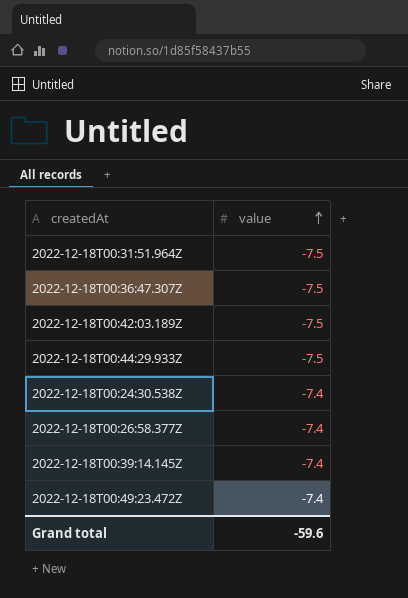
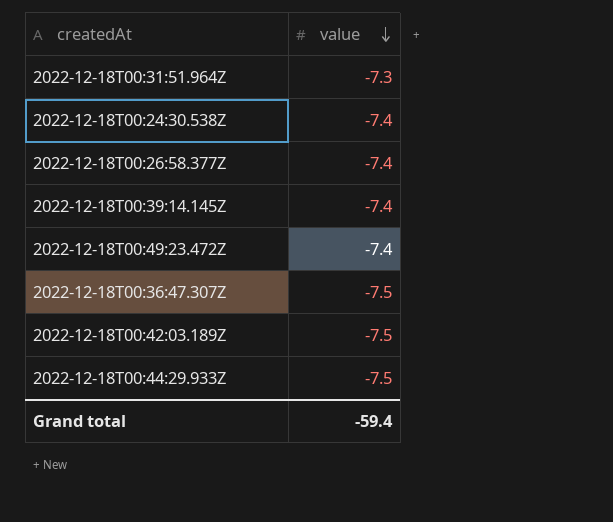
row order: value ascending -> value descending
2022-12-18T00:31:51.964Z | value: -7.5 -> -7.3
Grand total | value: -59.6 -> -59.4

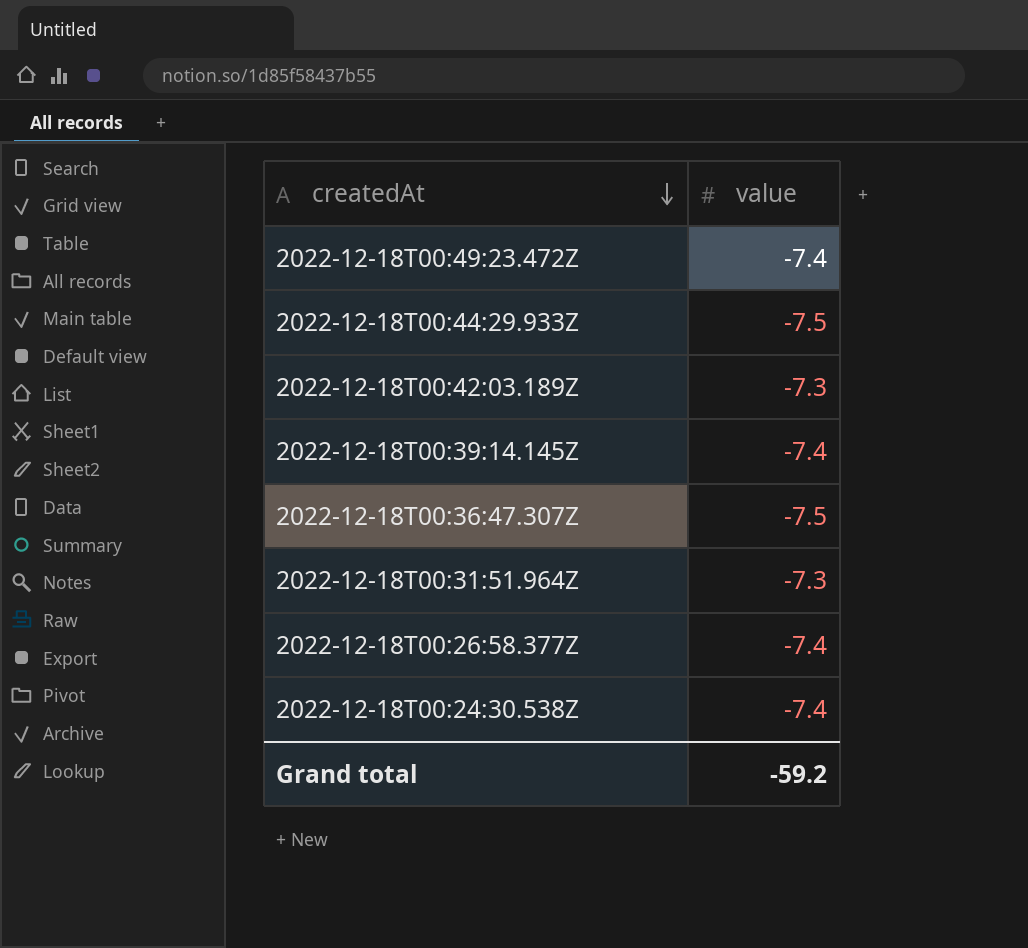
row order: value descending -> createdAt descending
2022-12-18T00:42:03.189Z | value: -7.5 -> -7.3
Grand total | value: -59.4 -> -59.2

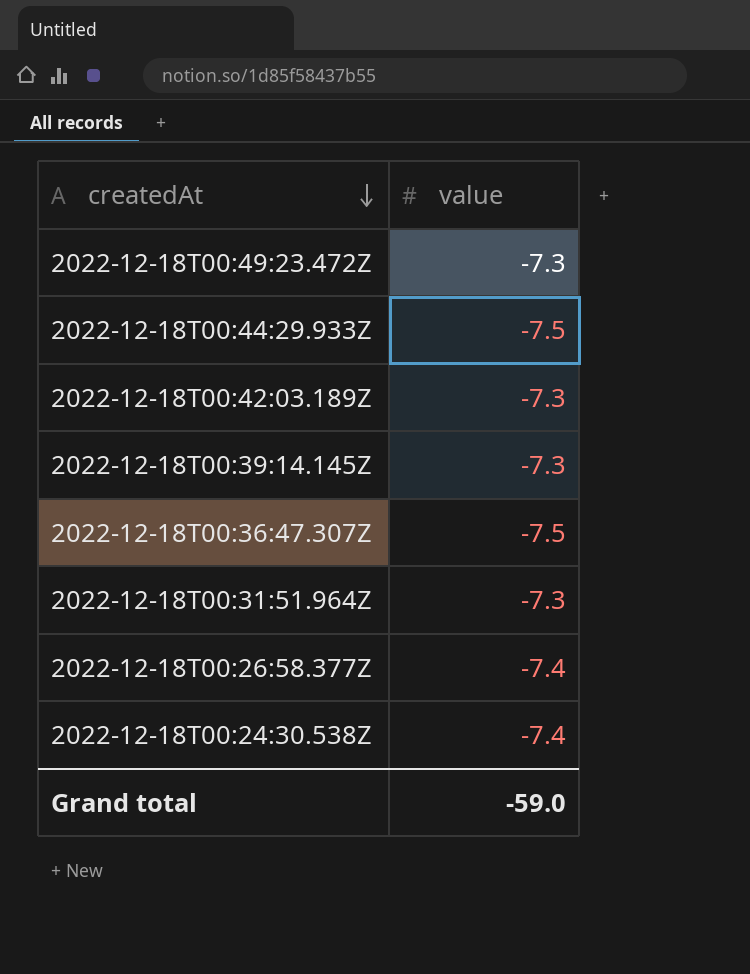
2022-12-18T00:49:23.472Z | value: -7.4 -> -7.3
2022-12-18T00:39:14.145Z | value: -7.4 -> -7.3
Grand total | value: -59.2 -> -59.0

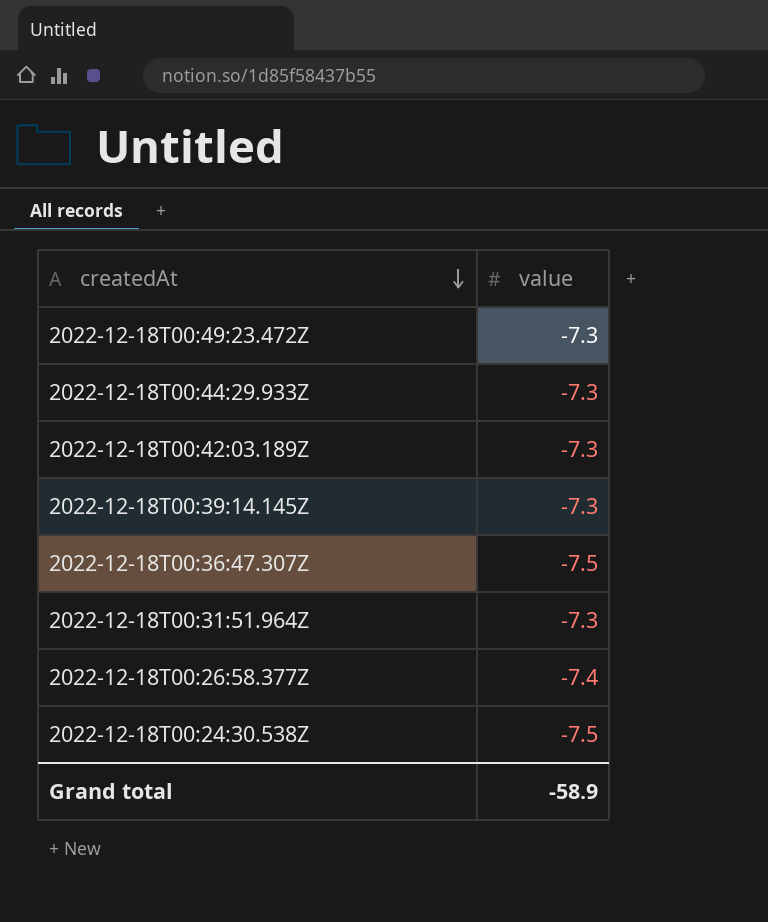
2022-12-18T00:44:29.933Z | value: -7.5 -> -7.3
2022-12-18T00:24:30.538Z | value: -7.4 -> -7.5
Grand total | value: -59.0 -> -58.9

